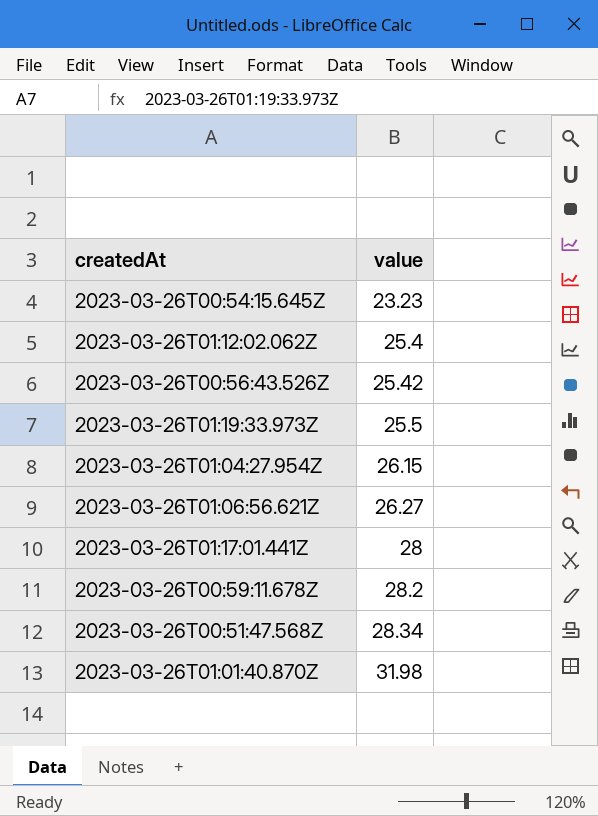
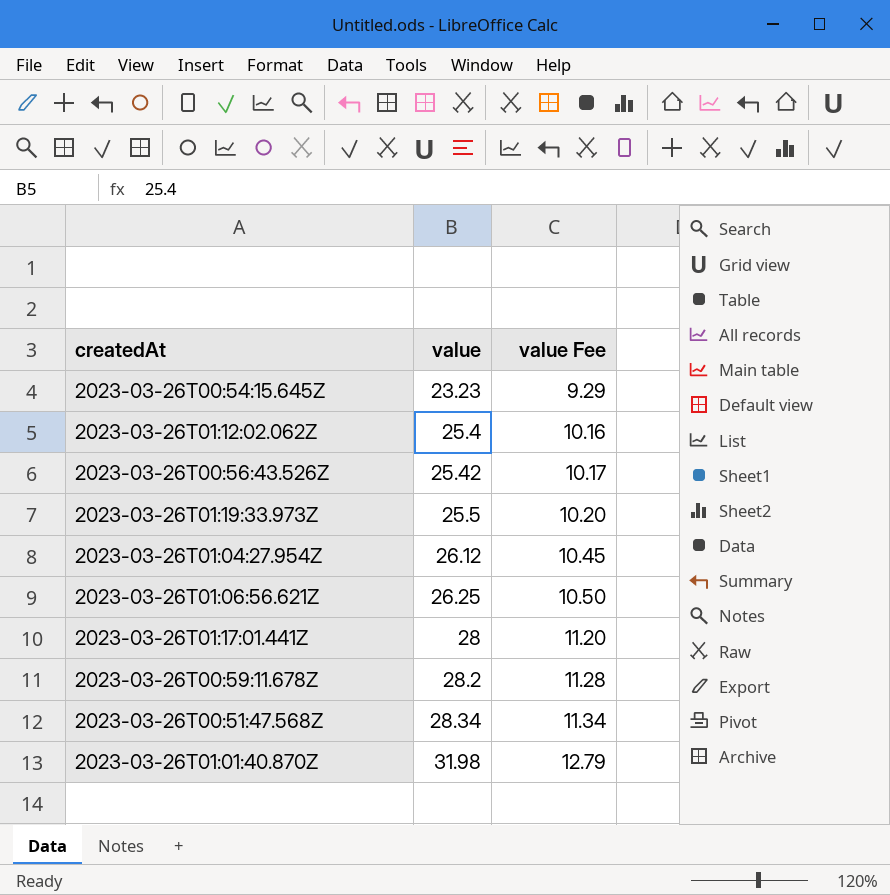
column value Fee | formula: none -> [value] * 0.4
2023-03-26T01:04:27.954Z | value: 26.15 -> 26.12
2023-03-26T01:06:56.621Z | value: 26.27 -> 26.25

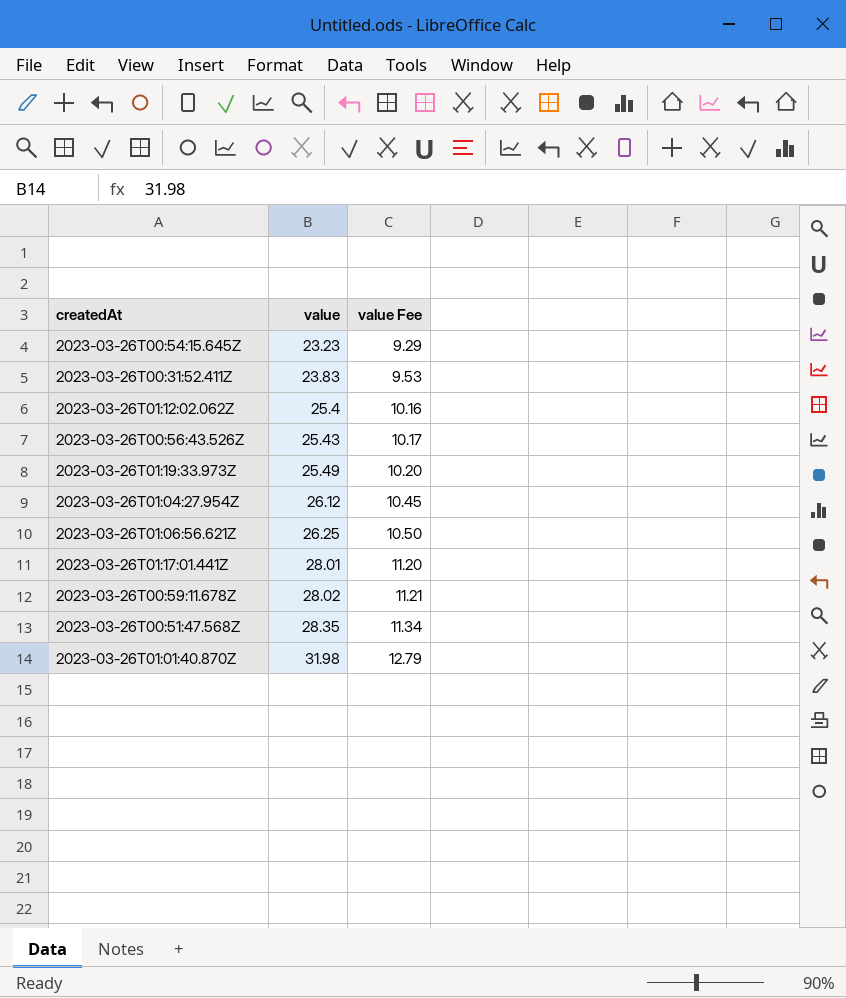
row 2023-03-26T00:31:52.411Z: none -> 23.83 | 9.53
2023-03-26T00:56:43.526Z | value: 25.42 -> 25.43
2023-03-26T01:19:33.973Z | value: 25.5 -> 25.49
2023-03-26T01:17:01.441Z | value: 28 -> 28.01
2023-03-26T00:59:11.678Z | value: 28.2 -> 28.02
2023-03-26T00:59:11.678Z | value Fee: 11.28 -> 11.21
2023-03-26T00:51:47.568Z | value: 28.34 -> 28.35

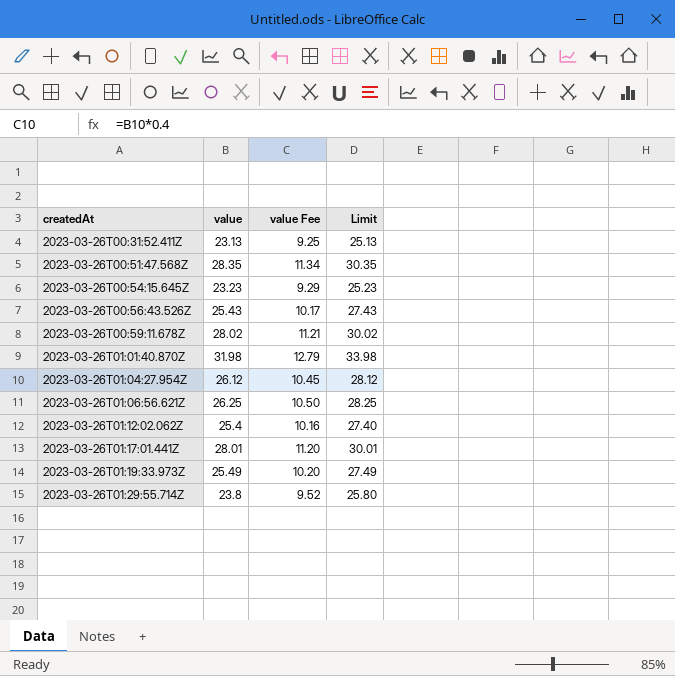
row order: value ascending -> createdAt ascending
column Limit | formula: none -> [value] + 2
2023-03-26T00:31:52.411Z | value: 23.83 -> 23.13
2023-03-26T00:31:52.411Z | value Fee: 9.53 -> 9.25
row 2023-03-26T01:29:55.714Z: none -> 23.8 | 9.52 | 25.80

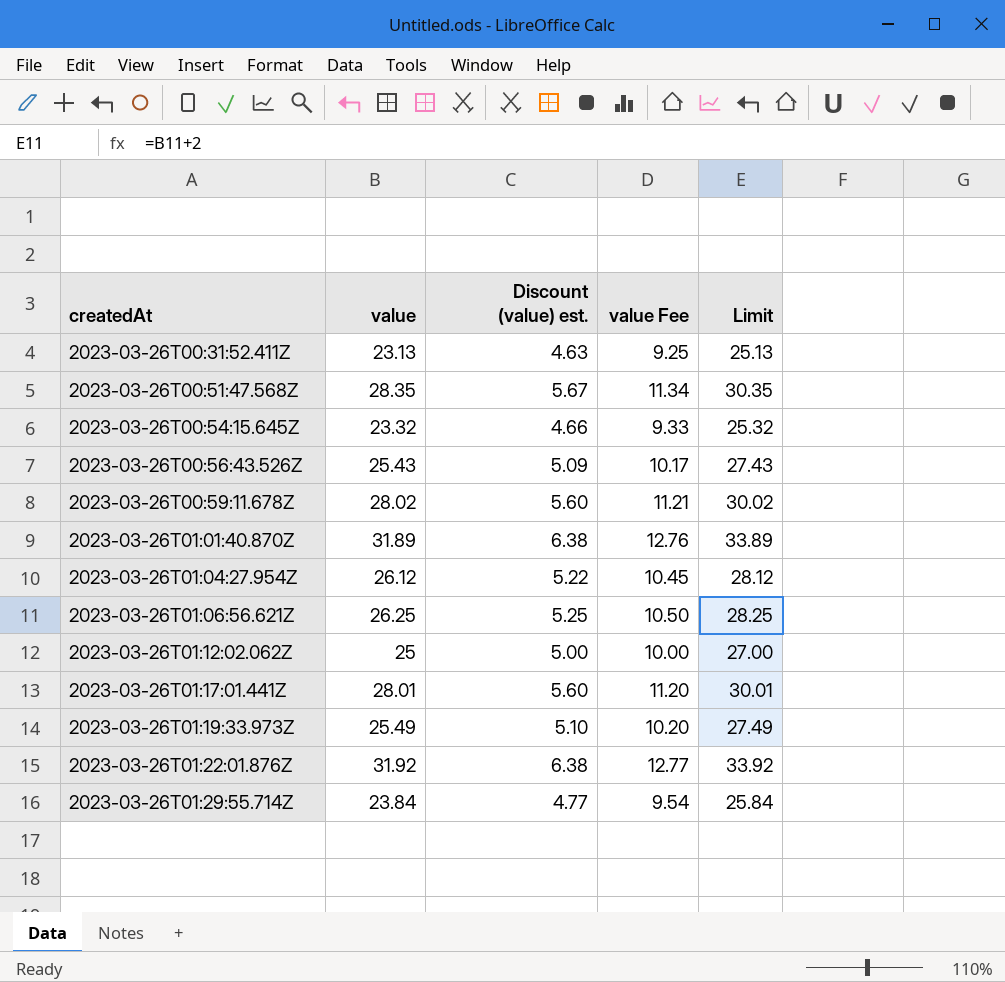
column Discount (value) est. | formula: none -> [value] * 0.2
2023-03-26T00:54:15.645Z | value: 23.23 -> 23.32
2023-03-26T00:54:15.645Z | value Fee: 9.29 -> 9.33
2023-03-26T00:54:15.645Z | Limit: 25.23 -> 25.32
2023-03-26T01:01:40.870Z | value: 31.98 -> 31.89
2023-03-26T01:01:40.870Z | value Fee: 12.79 -> 12.76
2023-03-26T01:01:40.870Z | Limit: 33.98 -> 33.89
2023-03-26T01:12:02.062Z | value: 25.4 -> 25
2023-03-26T01:12:02.062Z | value Fee: 10.16 -> 10.00
2023-03-26T01:12:02.062Z | Limit: 27.40 -> 27.00
row 2023-03-26T01:22:01.876Z: none -> 31.92 | 6.38 | 12.77 | 33.92
2023-03-26T01:29:55.714Z | value: 23.8 -> 23.84
2023-03-26T01:29:55.714Z | value Fee: 9.52 -> 9.54
2023-03-26T01:29:55.714Z | Limit: 25.80 -> 25.84

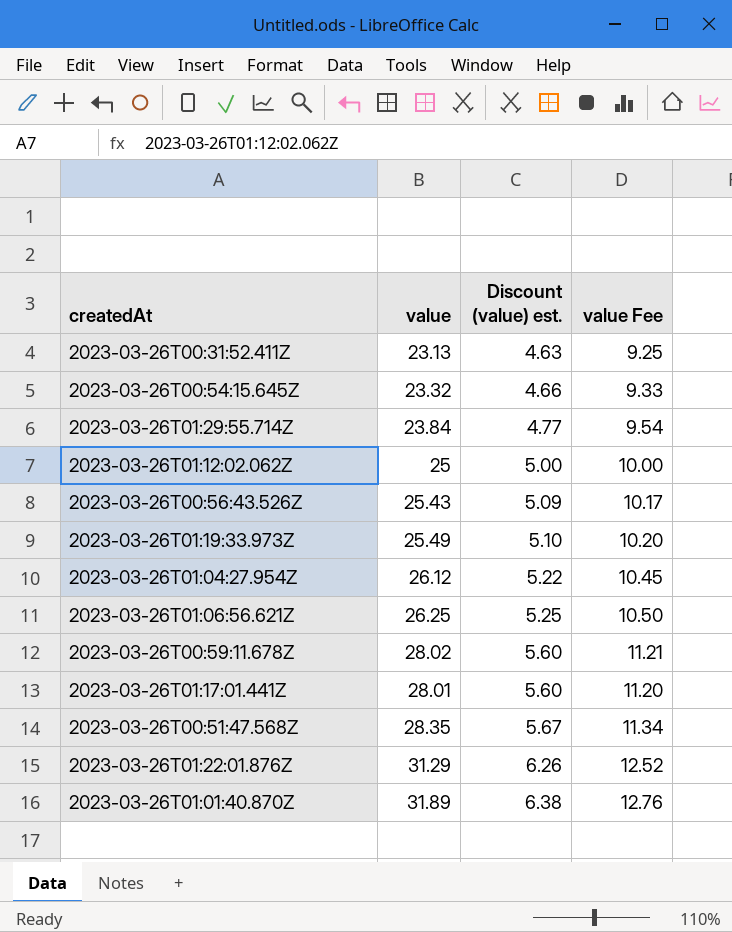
row order: createdAt ascending -> Discount (value) est. ascending
column Limit | formula: [value] + 2 -> none
2023-03-26T01:22:01.876Z | value: 31.92 -> 31.29
2023-03-26T01:22:01.876Z | Discount (value) est.: 6.38 -> 6.26
2023-03-26T01:22:01.876Z | value Fee: 12.77 -> 12.52

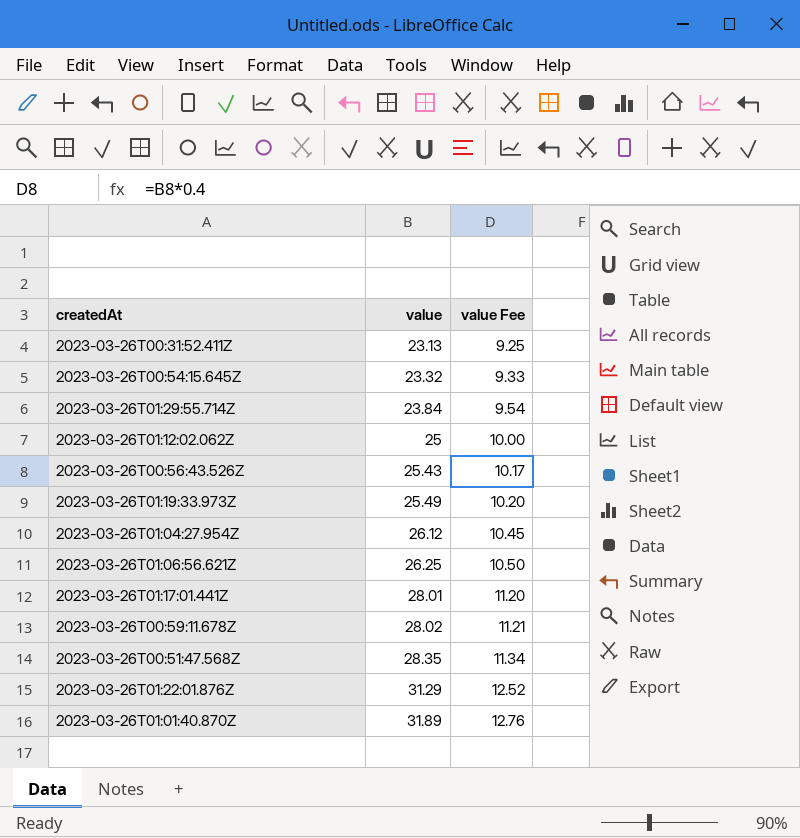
row order: Discount (value) est. ascending -> value ascending
column Discount (value) est. | formula: [value] * 0.2 -> none

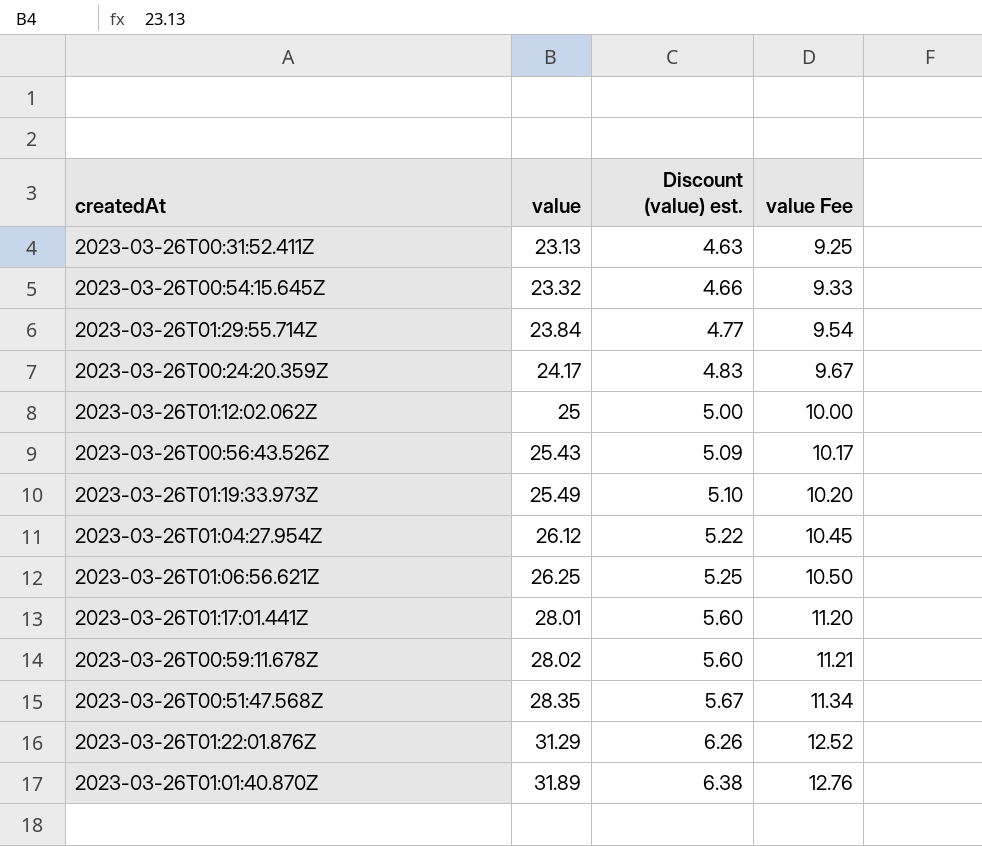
column Discount (value) est. | formula: none -> [value] * 0.2
row 2023-03-26T00:24:20.359Z: none -> 24.17 | 4.83 | 9.67

